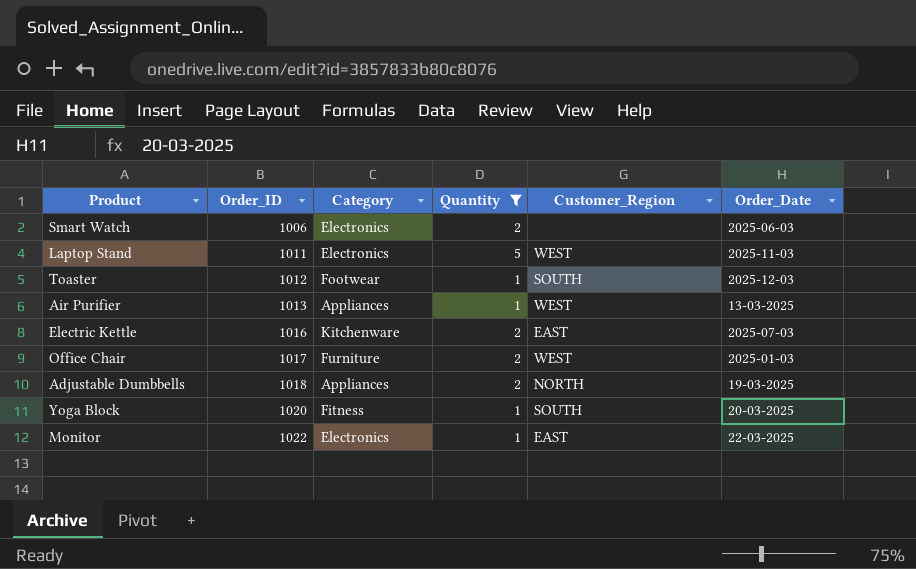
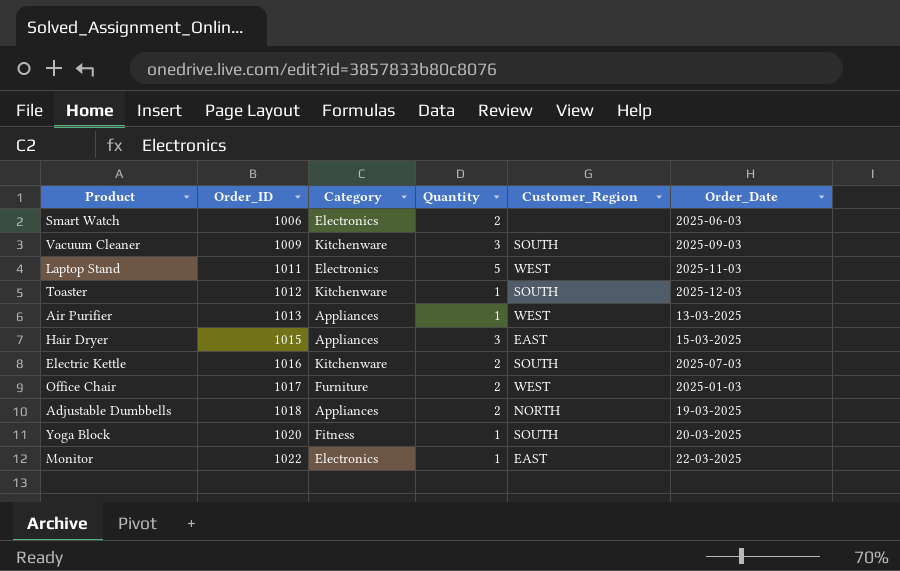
filter: Quantity != 3 -> none
Toaster | Category: Footwear -> Kitchenware
Electric Kettle | Customer_Region: EAST -> SOUTH

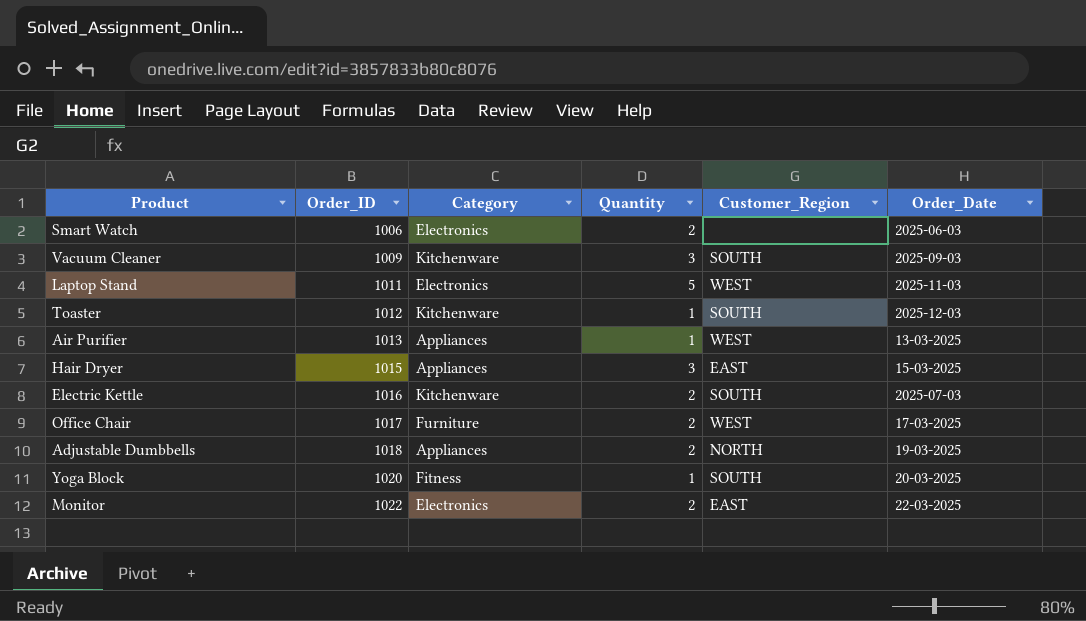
Office Chair | Order_Date: 2025-01-03 -> 17-03-2025
Monitor | Quantity: 1 -> 2

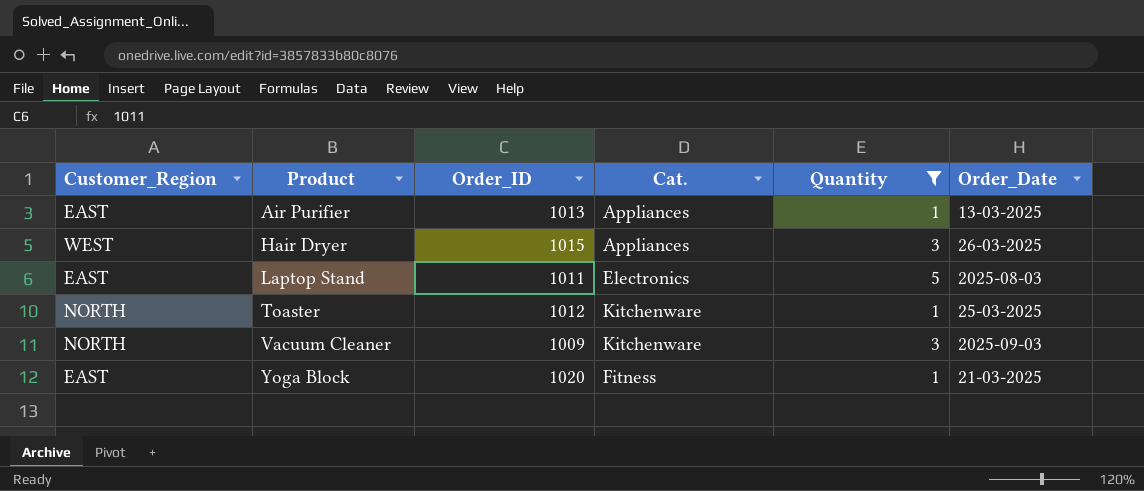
filter: none -> Quantity != 2
row order: Order_ID ascending -> Product ascending
column Customer_Region | position: 5 -> 1
column name: Category -> Cat.
Air Purifier | Customer_Region: WEST -> EAST
Hair Dryer | Customer_Region: EAST -> WEST
Hair Dryer | Order_Date: 15-03-2025 -> 26-03-2025
Laptop Stand | Customer_Region: WEST -> EAST
Laptop Stand | Order_Date: 2025-11-03 -> 2025-08-03
Toaster | Customer_Region: SOUTH -> NORTH
Toaster | Order_Date: 2025-12-03 -> 25-03-2025
Vacuum Cleaner | Customer_Region: SOUTH -> NORTH
Yoga Block | Customer_Region: SOUTH -> EAST
Yoga Block | Order_Date: 20-03-2025 -> 21-03-2025

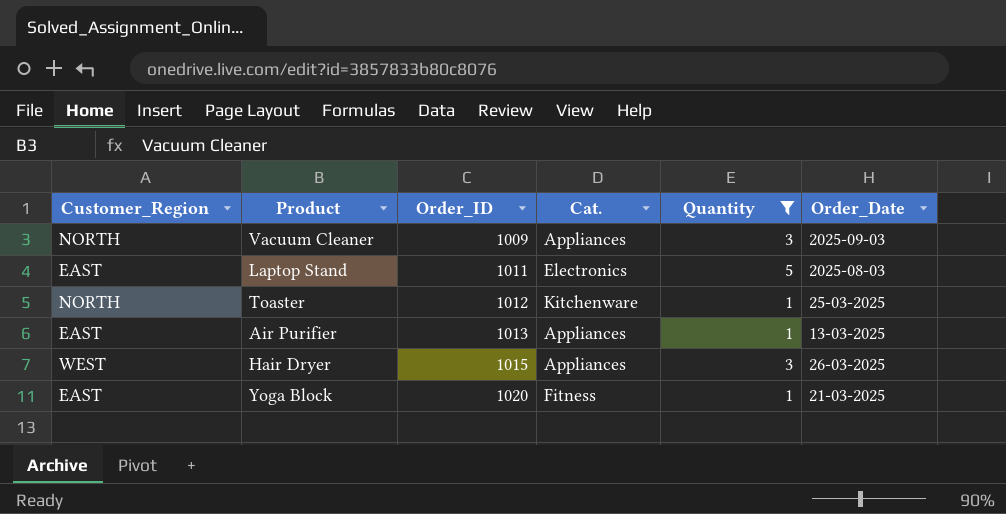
row order: Product ascending -> Order_ID ascending
Vacuum Cleaner | Cat.: Kitchenware -> Appliances

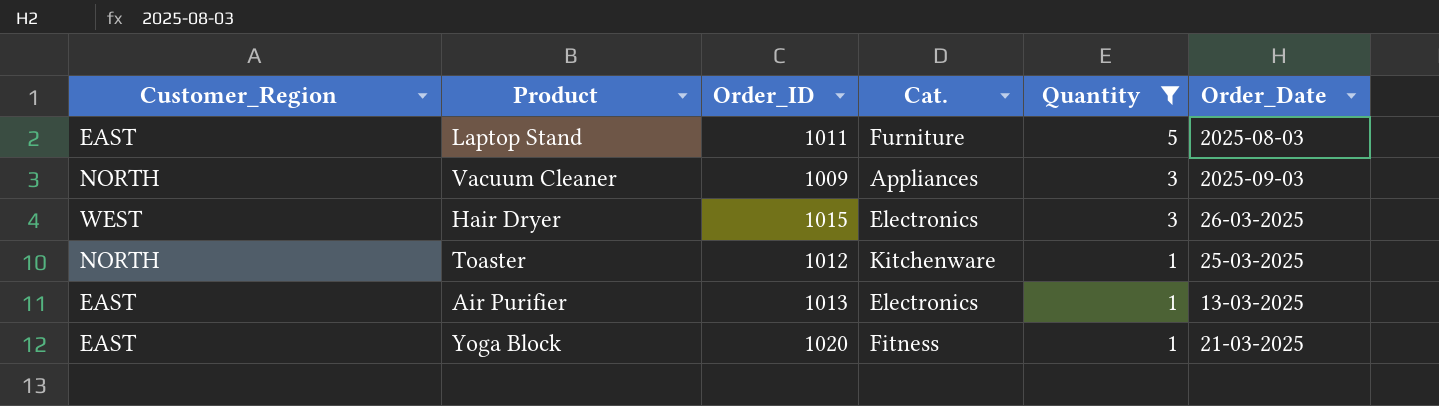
row order: Order_ID ascending -> Quantity descending
Laptop Stand | Cat.: Electronics -> Furniture
Hair Dryer | Cat.: Appliances -> Electronics
Air Purifier | Cat.: Appliances -> Electronics

